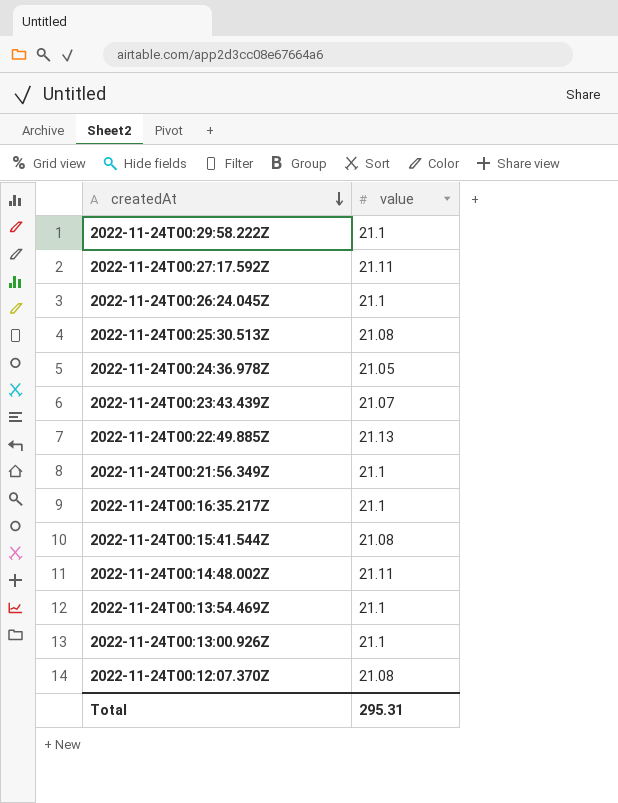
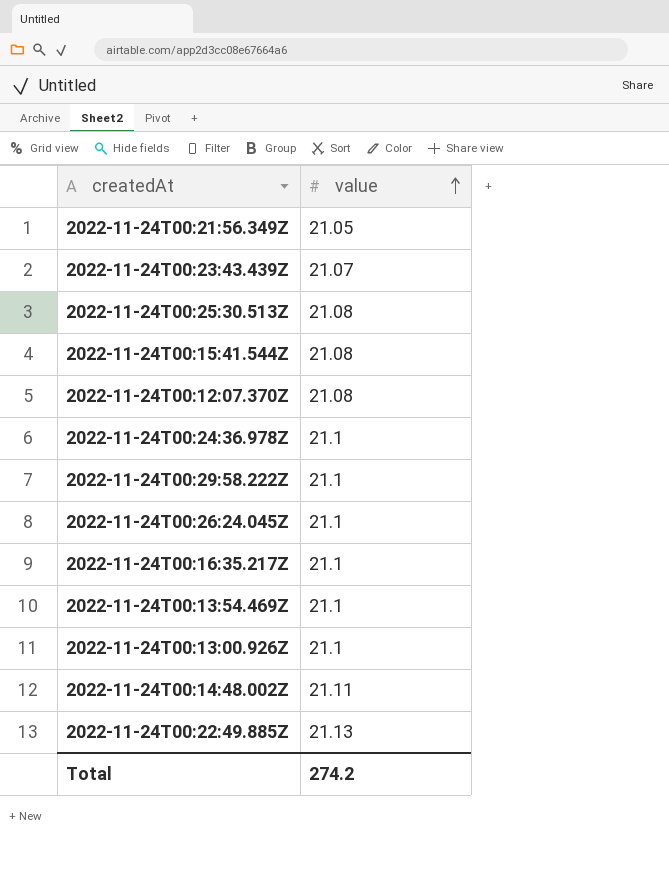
row order: createdAt descending -> value ascending
row 2022-11-24T00:27:17.592Z: 21.11 -> none
2022-11-24T00:21:56.349Z | value: 21.1 -> 21.05
2022-11-24T00:24:36.978Z | value: 21.05 -> 21.1
Total | value: 295.31 -> 274.2

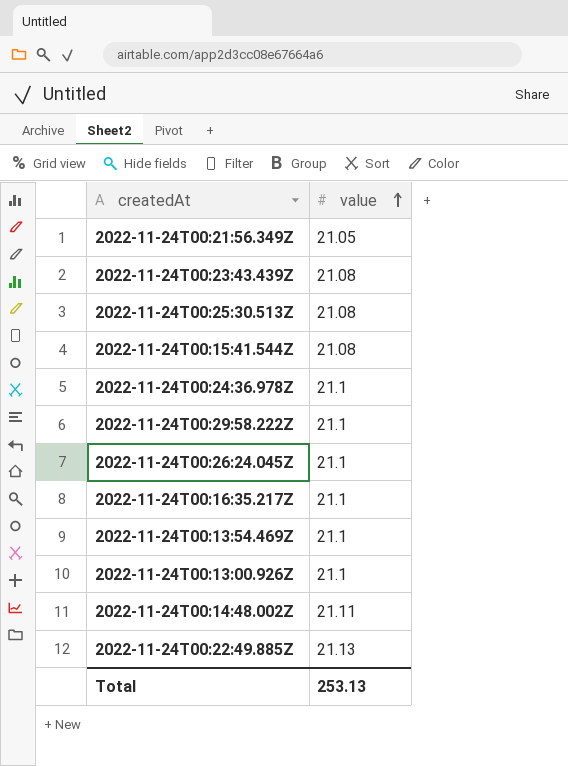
row 2022-11-24T00:12:07.370Z: 21.08 -> none
2022-11-24T00:23:43.439Z | value: 21.07 -> 21.08
Total | value: 274.2 -> 253.13

